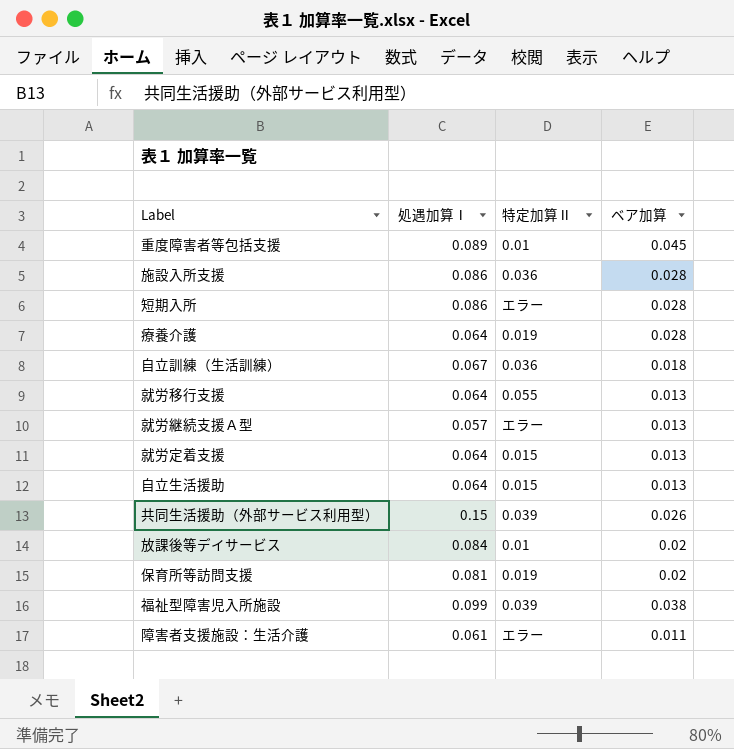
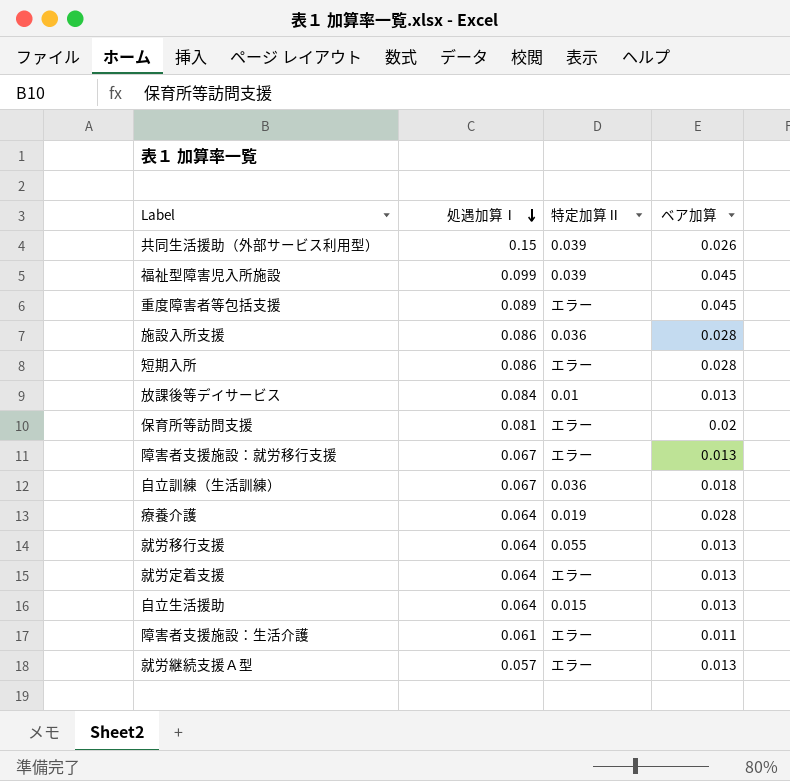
row order: none -> 処遇加算Ⅰ descending
福祉型障害児入所施設 | ベア加算: 0.038 -> 0.045
重度障害者等包括支援 | 特定加算Ⅱ: 0.01 -> エラー
放課後等デイサービス | ベア加算: 0.02 -> 0.013
保育所等訪問支援 | 特定加算Ⅱ: 0.019 -> エラー
row 障害者支援施設：就労移行支援: none -> 0.067 | エラー | 0.013
就労定着支援 | 特定加算Ⅱ: 0.015 -> エラー

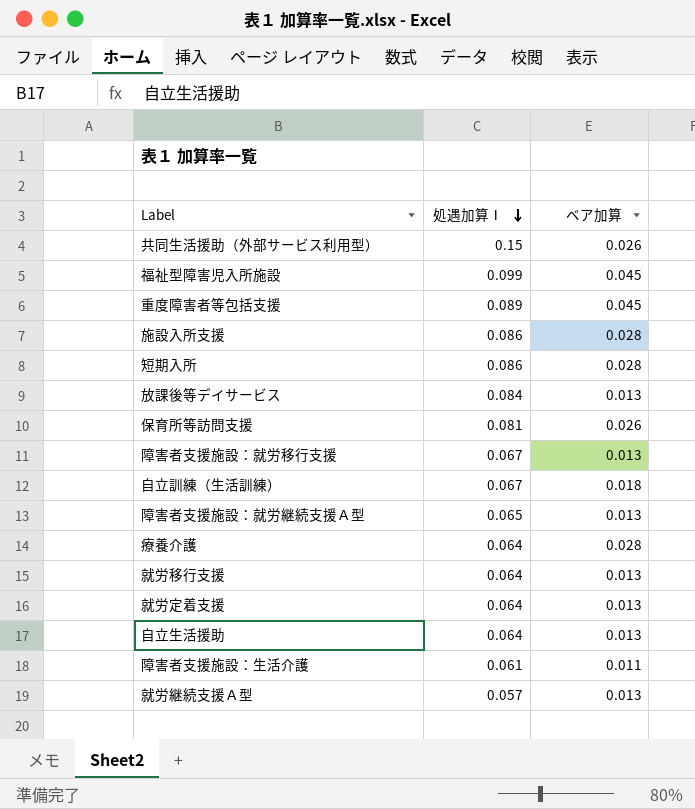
column 特定加算Ⅱ | position: 3 -> none
保育所等訪問支援 | ベア加算: 0.02 -> 0.026
row 障害者支援施設：就労継続支援Ａ型: none -> 0.065 | 0.013

